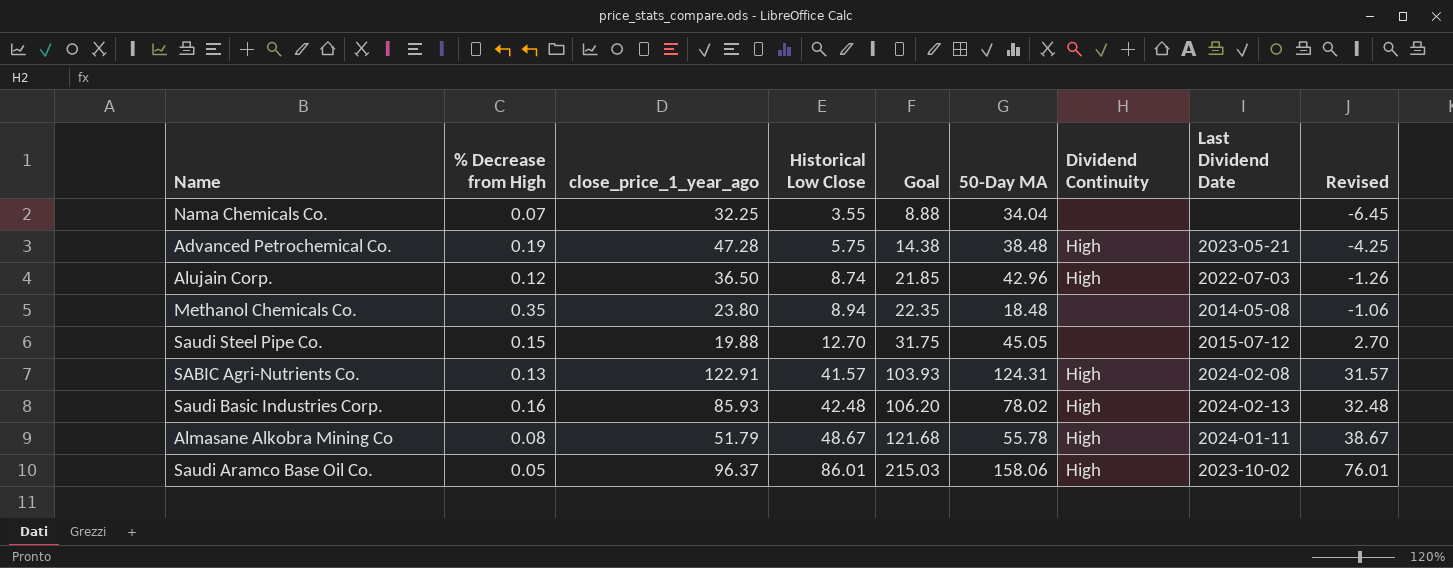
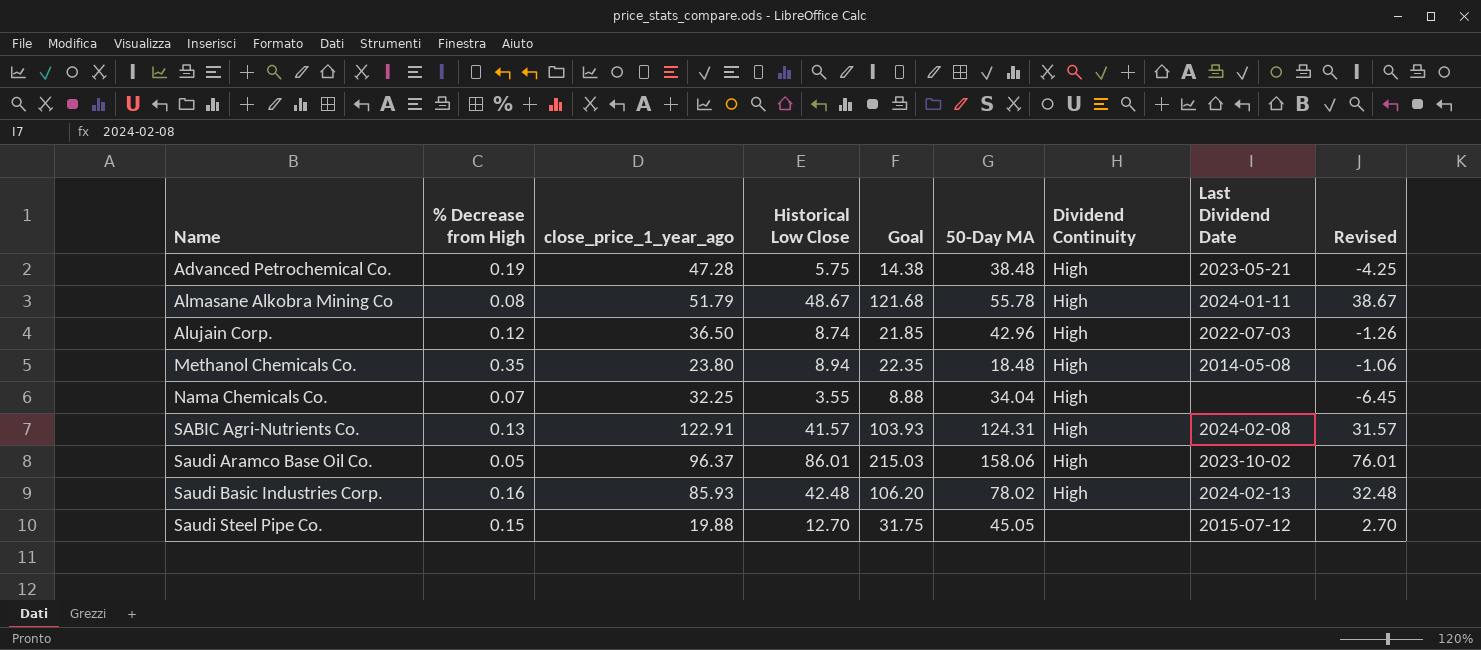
row order: Historical Low Close ascending -> Name ascending
Methanol Chemicals Co. | Dividend Continuity: none -> High
Nama Chemicals Co. | Dividend Continuity: none -> High

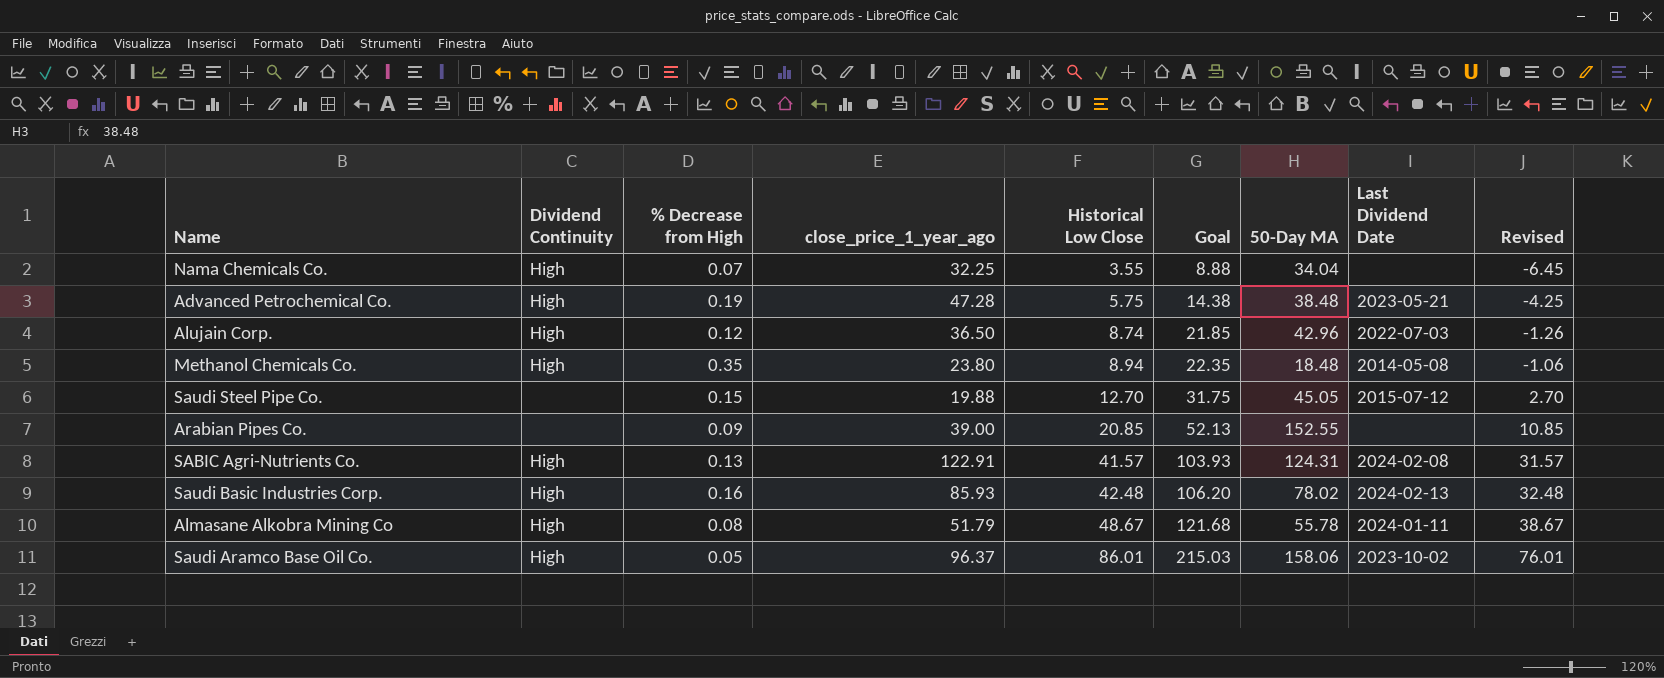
row order: Name ascending -> Historical Low Close ascending
column Dividend Continuity | position: 7 -> 2
row Arabian Pipes Co.: none -> none | 0.09 | 39.00 | 20.85 | 52.13 | 152.55 | none | 10.85

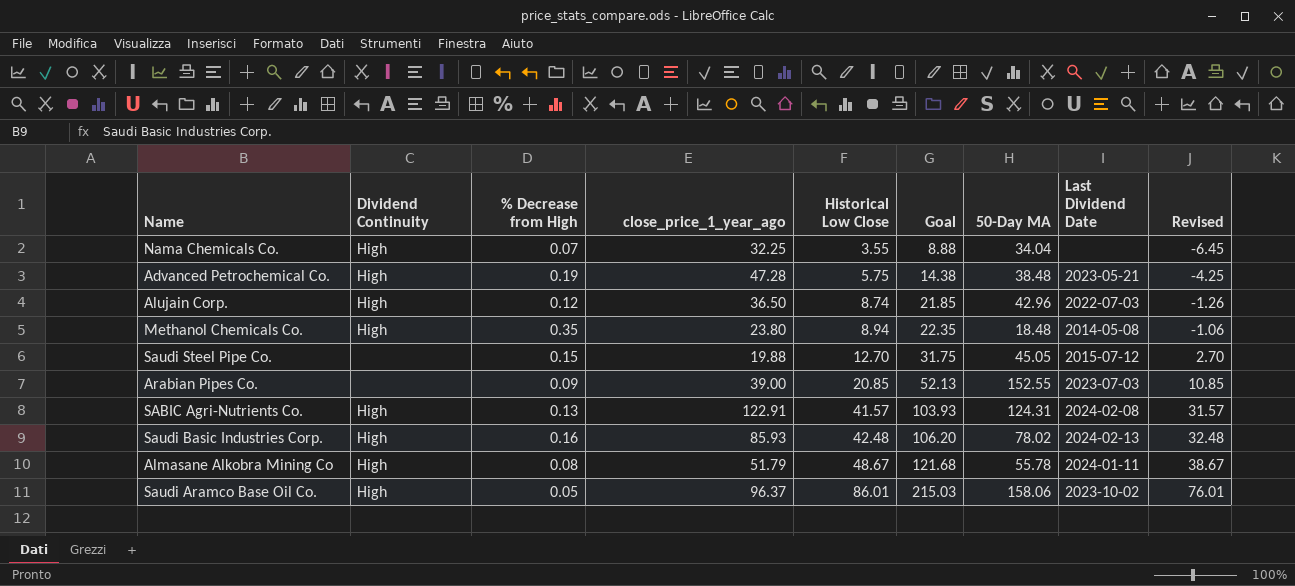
Arabian Pipes Co. | Last Dividend Date: none -> 2023-07-03

